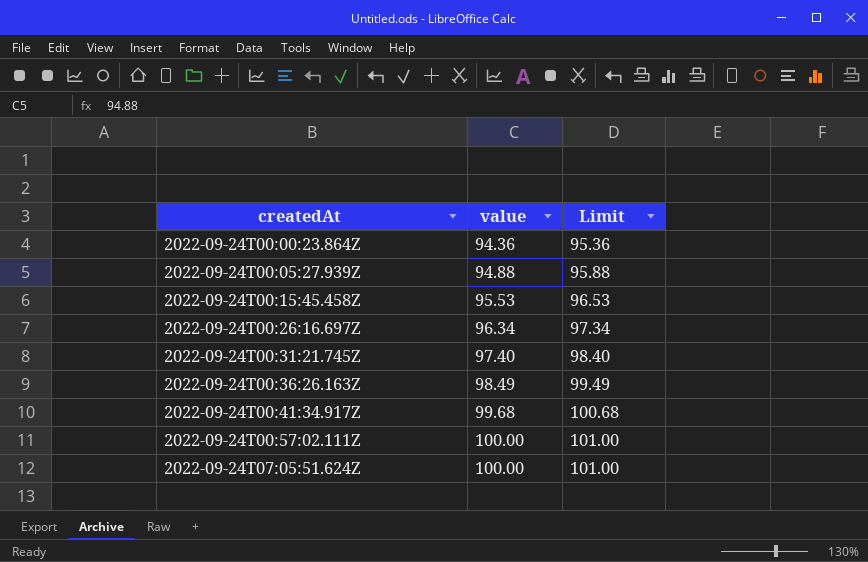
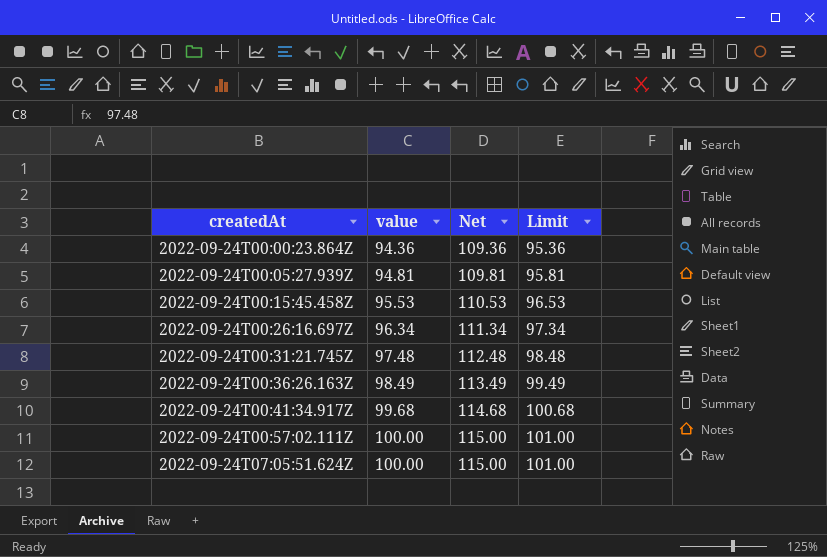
column Net | formula: none -> [value] + 15
2022-09-24T00:05:27.939Z | value: 94.88 -> 94.81
2022-09-24T00:05:27.939Z | Limit: 95.88 -> 95.81
2022-09-24T00:31:21.745Z | value: 97.40 -> 97.48
2022-09-24T00:31:21.745Z | Limit: 98.40 -> 98.48

